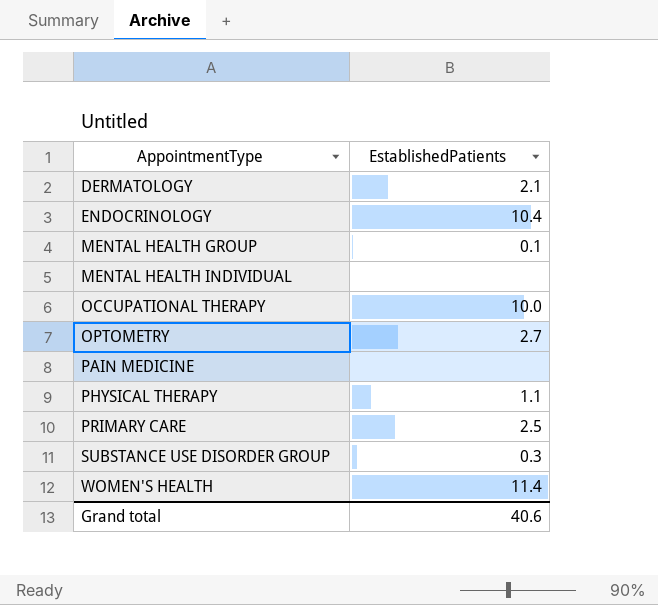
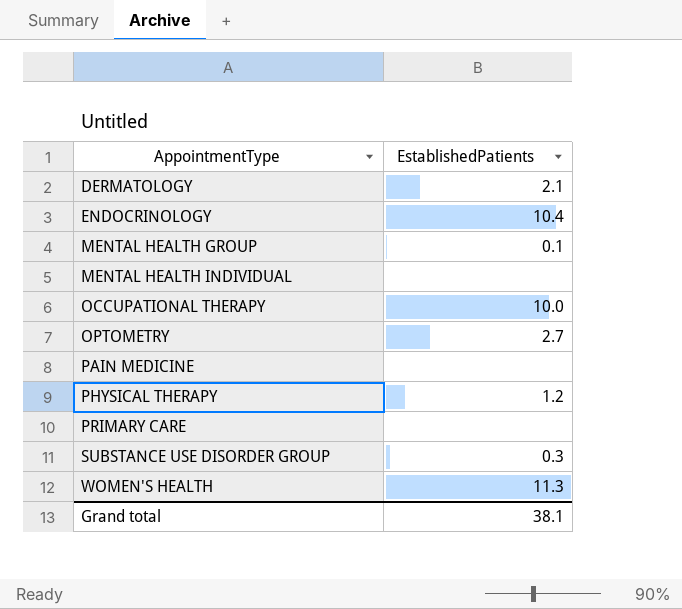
PHYSICAL THERAPY | EstablishedPatients: 1.1 -> 1.2
PRIMARY CARE | EstablishedPatients: 2.5 -> none
WOMEN'S HEALTH | EstablishedPatients: 11.4 -> 11.3
Grand total | EstablishedPatients: 40.6 -> 38.1

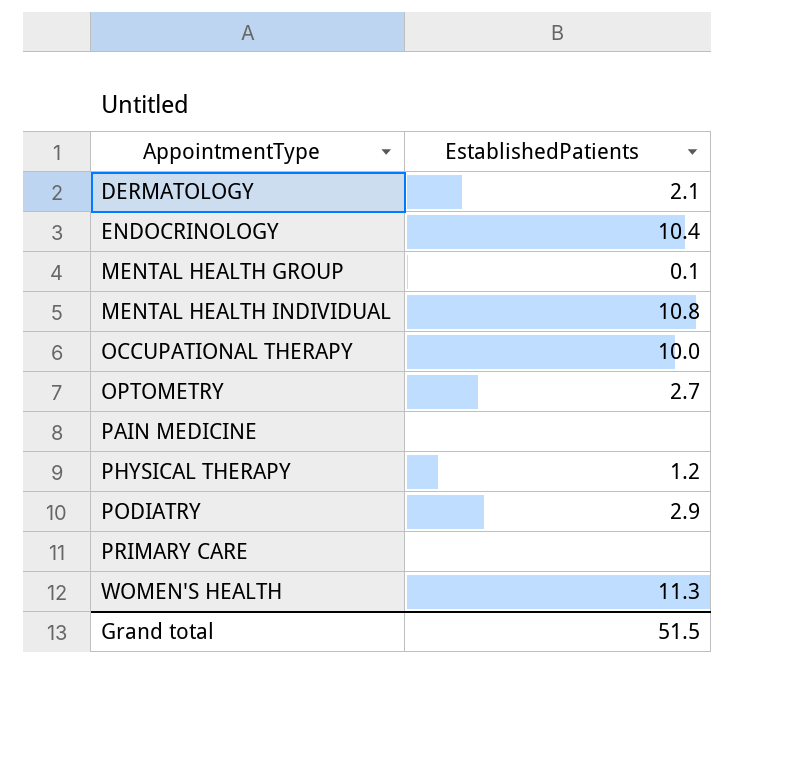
row SUBSTANCE USE DISORDER GROUP: 0.3 -> none
MENTAL HEALTH INDIVIDUAL | EstablishedPatients: none -> 10.8
row PODIATRY: none -> 2.9
Grand total | EstablishedPatients: 38.1 -> 51.5

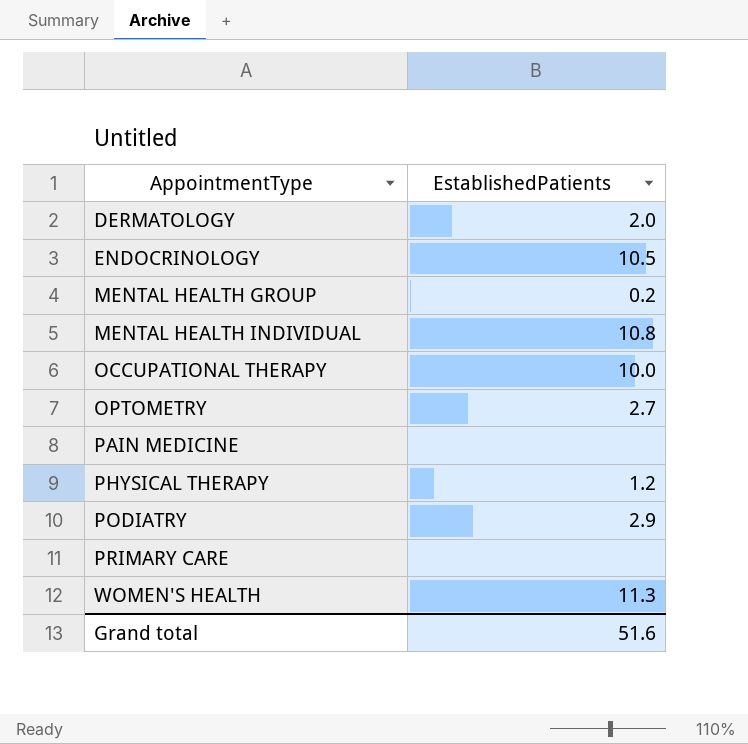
DERMATOLOGY | EstablishedPatients: 2.1 -> 2.0
ENDOCRINOLOGY | EstablishedPatients: 10.4 -> 10.5
MENTAL HEALTH GROUP | EstablishedPatients: 0.1 -> 0.2
Grand total | EstablishedPatients: 51.5 -> 51.6

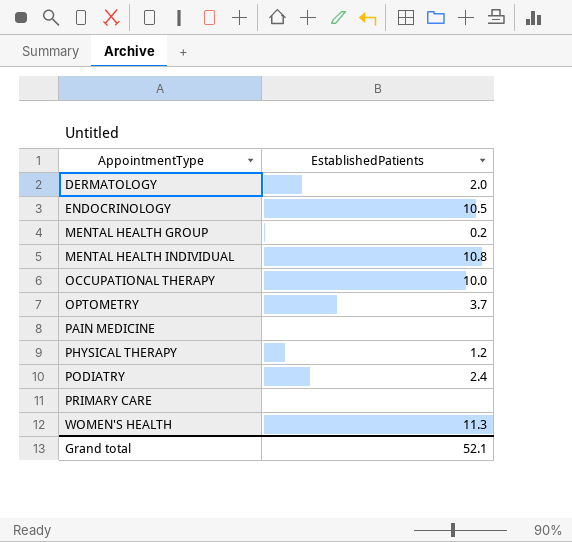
OPTOMETRY | EstablishedPatients: 2.7 -> 3.7
PODIATRY | EstablishedPatients: 2.9 -> 2.4
Grand total | EstablishedPatients: 51.6 -> 52.1

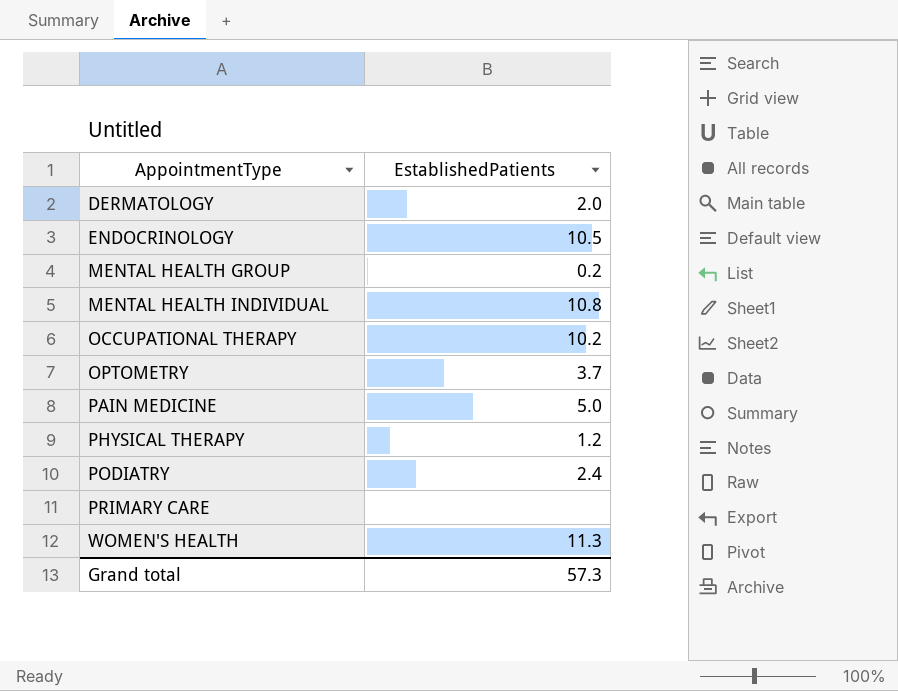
OCCUPATIONAL THERAPY | EstablishedPatients: 10.0 -> 10.2
PAIN MEDICINE | EstablishedPatients: none -> 5.0
Grand total | EstablishedPatients: 52.1 -> 57.3

